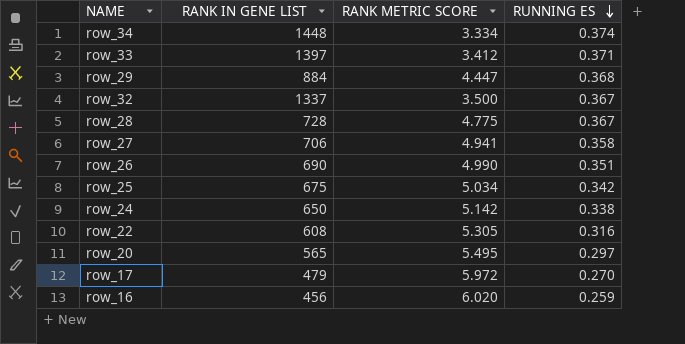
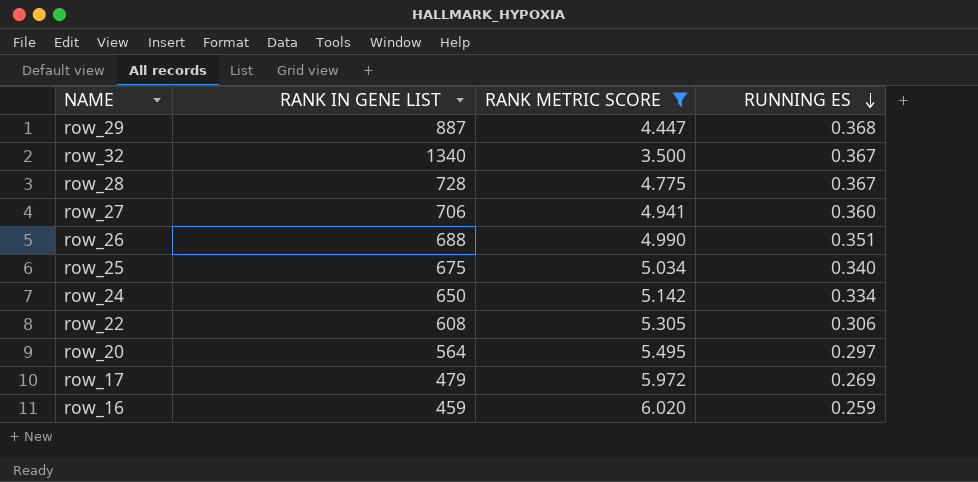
filter: none -> RANK METRIC SCORE >= 3.500
row_29 | RANK IN GENE LIST: 884 -> 887
row_32 | RANK IN GENE LIST: 1337 -> 1340
row_27 | RUNNING ES: 0.358 -> 0.360
row_26 | RANK IN GENE LIST: 690 -> 688
row_25 | RUNNING ES: 0.342 -> 0.340
row_24 | RUNNING ES: 0.338 -> 0.334
row_22 | RUNNING ES: 0.316 -> 0.306
row_20 | RANK IN GENE LIST: 565 -> 564
row_17 | RUNNING ES: 0.270 -> 0.269
row_16 | RANK IN GENE LIST: 456 -> 459

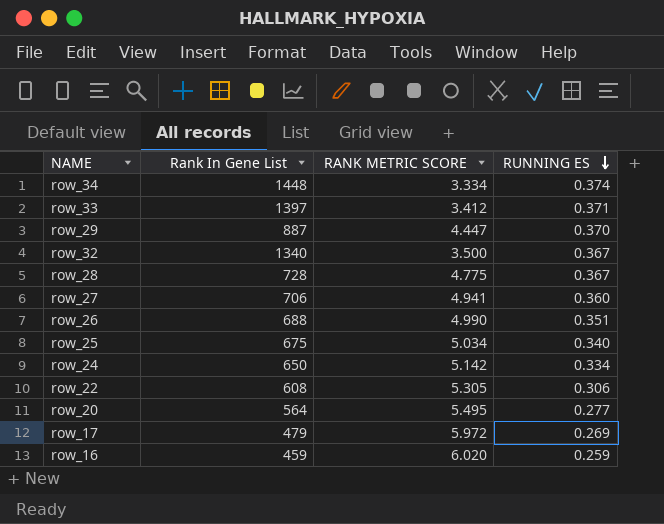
filter: RANK METRIC SCORE >= 3.500 -> none
column name: RANK IN GENE LIST -> Rank In Gene List
row_29 | RUNNING ES: 0.368 -> 0.370
row_20 | RUNNING ES: 0.297 -> 0.277

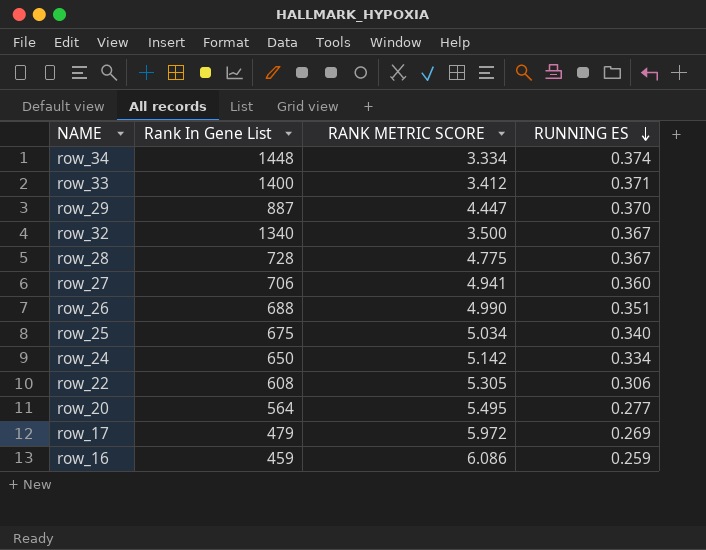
row_33 | Rank In Gene List: 1397 -> 1400
row_16 | RANK METRIC SCORE: 6.020 -> 6.086

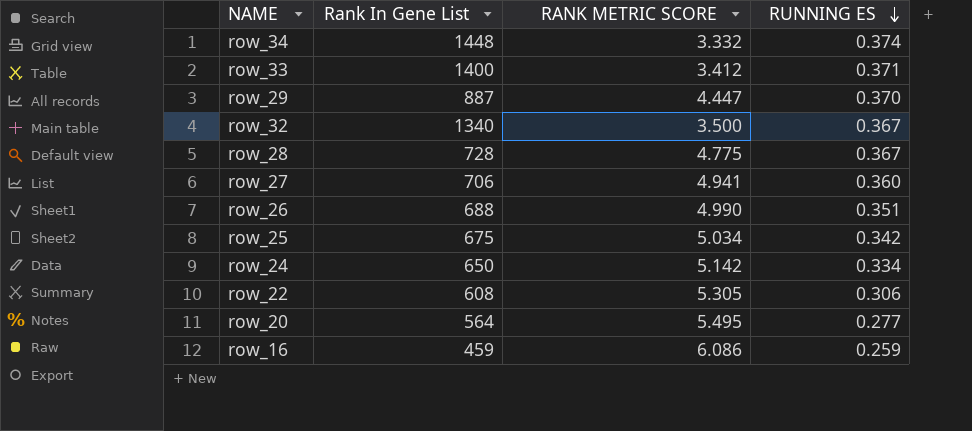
row row_17: 479 | 5.972 | 0.269 -> none
row_34 | RANK METRIC SCORE: 3.334 -> 3.332
row_25 | RUNNING ES: 0.340 -> 0.342

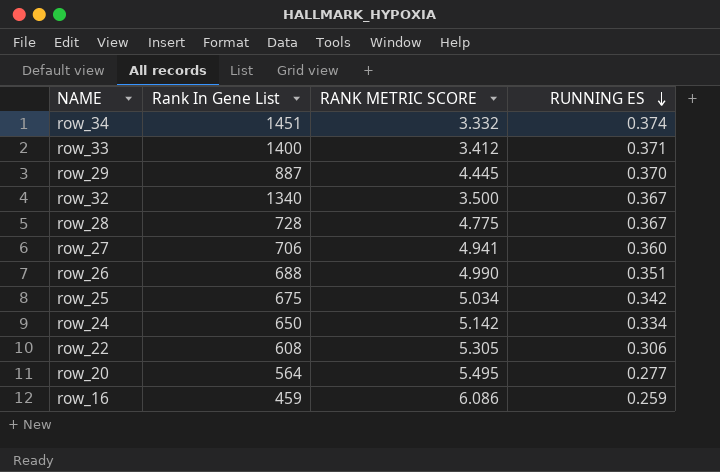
row_34 | Rank In Gene List: 1448 -> 1451
row_29 | RANK METRIC SCORE: 4.447 -> 4.445

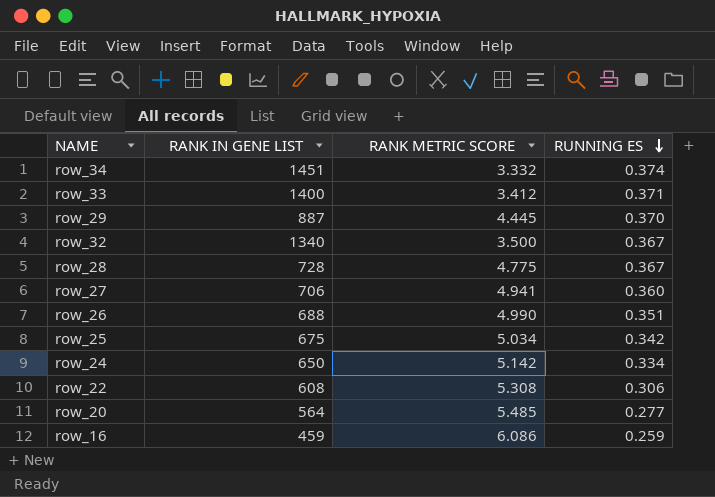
column name: Rank In Gene List -> RANK IN GENE LIST
row_22 | RANK METRIC SCORE: 5.305 -> 5.308
row_20 | RANK METRIC SCORE: 5.495 -> 5.485

